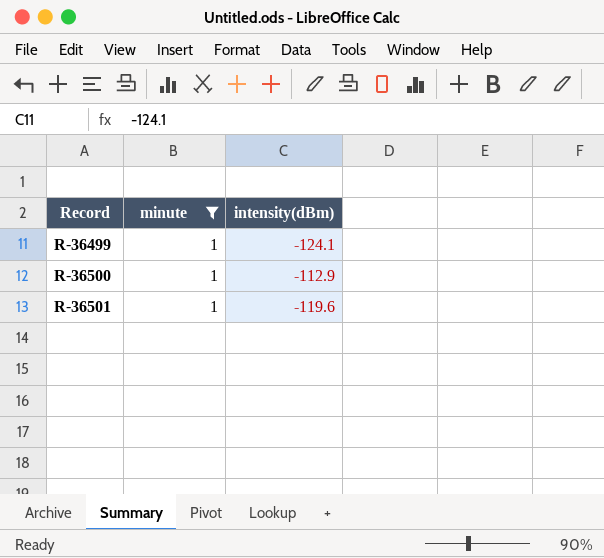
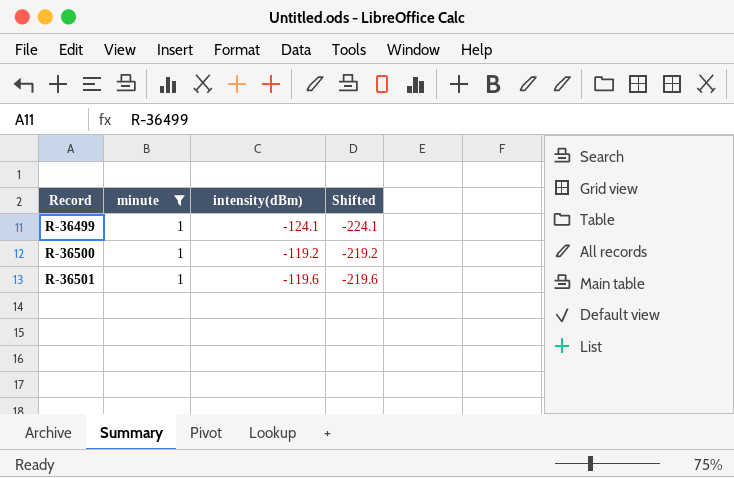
column Shifted | formula: none -> [intensity(dBm)] - 100
R-36500 | intensity(dBm): -112.9 -> -119.2

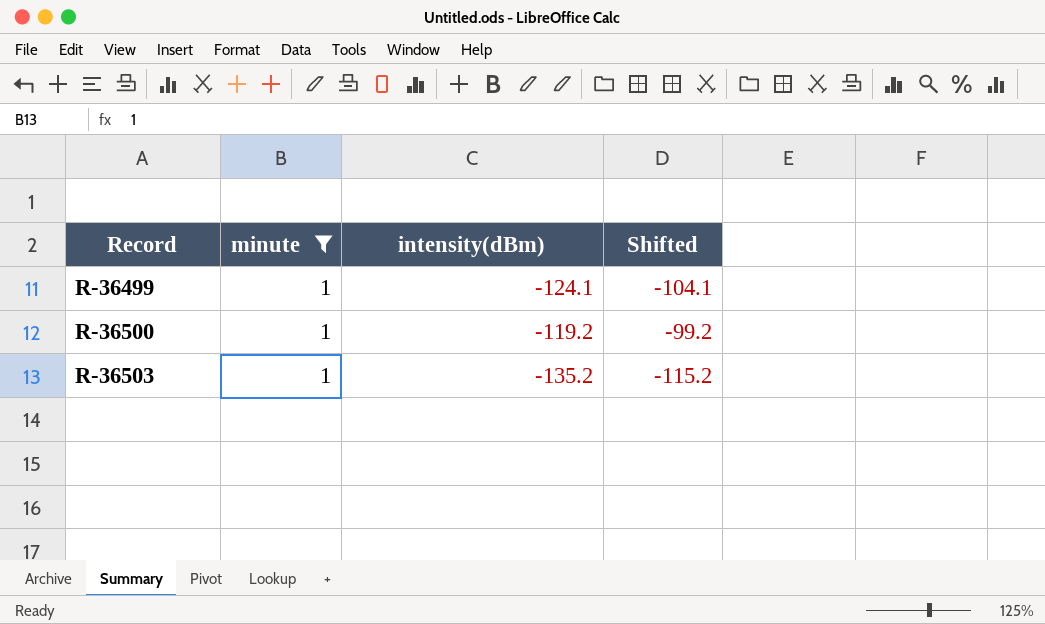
column Shifted | formula: [intensity(dBm)] - 100 -> [intensity(dBm)] + 20
row R-36501: 1 | -119.6 | -219.6 -> none
row R-36503: none -> 1 | -135.2 | -115.2

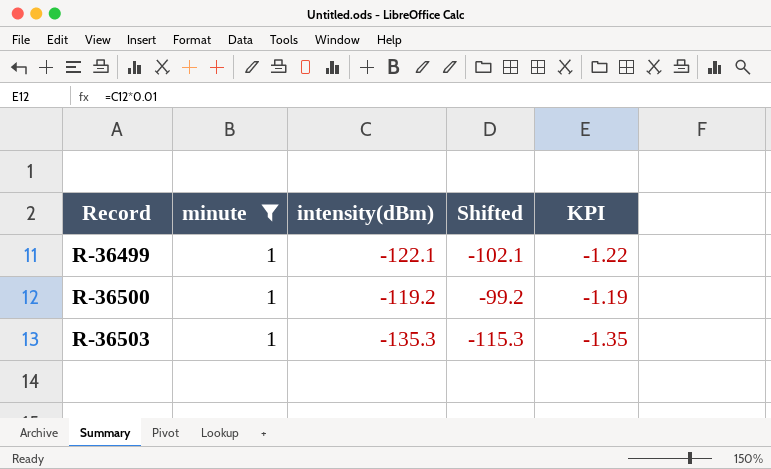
column KPI | formula: none -> [intensity(dBm)] * 0.01
R-36499 | intensity(dBm): -124.1 -> -122.1
R-36499 | Shifted: -104.1 -> -102.1
R-36503 | intensity(dBm): -135.2 -> -135.3
R-36503 | Shifted: -115.2 -> -115.3

